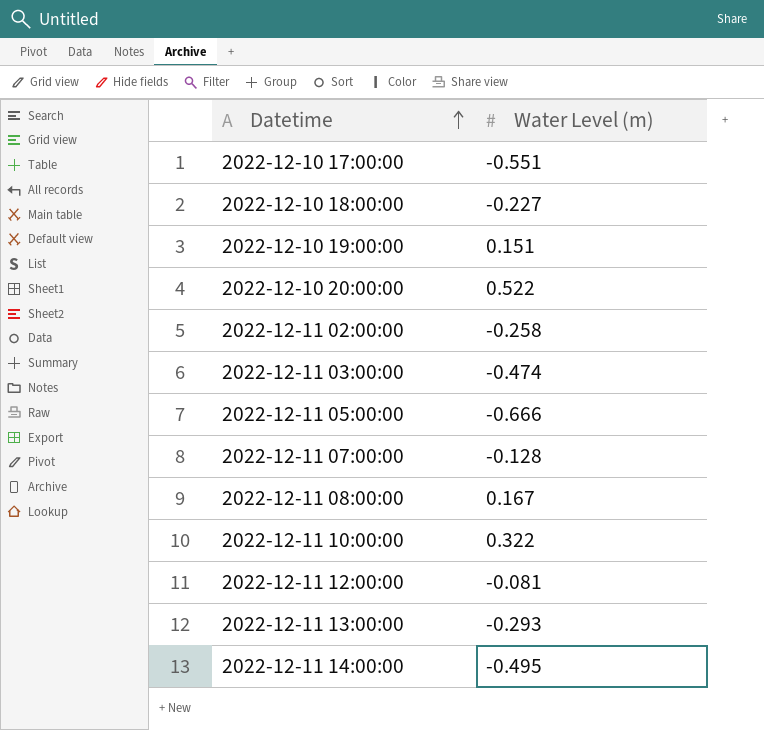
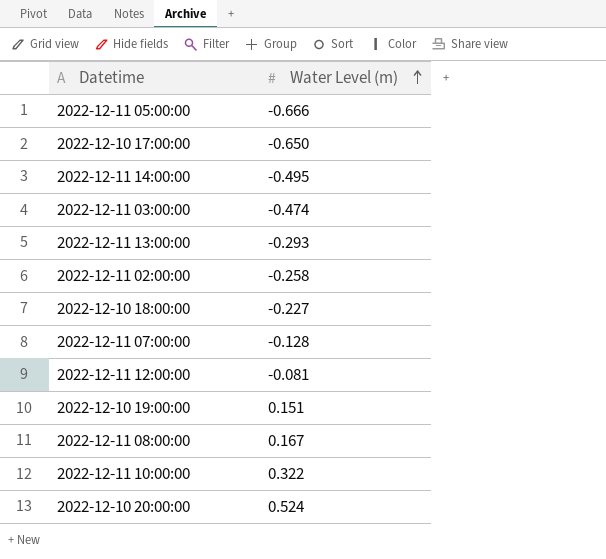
row order: Datetime ascending -> Water Level (m) ascending
2022-12-10 17:00:00 | Water Level (m): -0.551 -> -0.650
2022-12-10 20:00:00 | Water Level (m): 0.522 -> 0.524

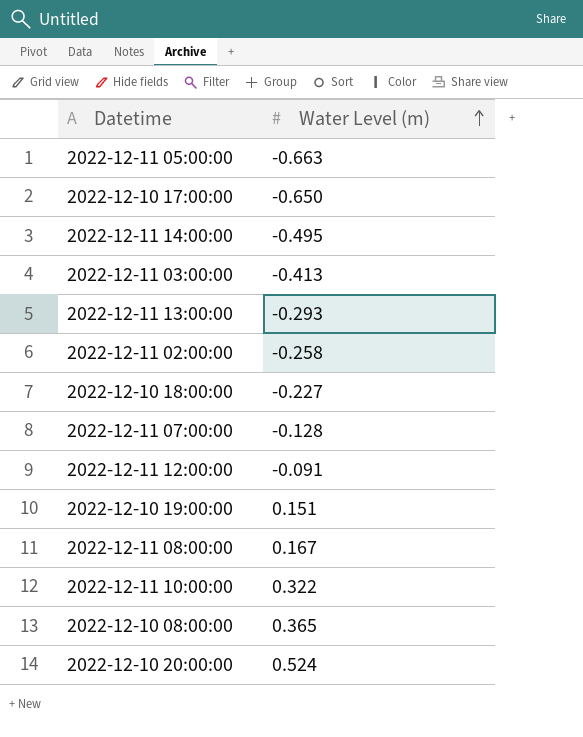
2022-12-11 05:00:00 | Water Level (m): -0.666 -> -0.663
2022-12-11 03:00:00 | Water Level (m): -0.474 -> -0.413
2022-12-11 12:00:00 | Water Level (m): -0.081 -> -0.091
row 2022-12-10 08:00:00: none -> 0.365

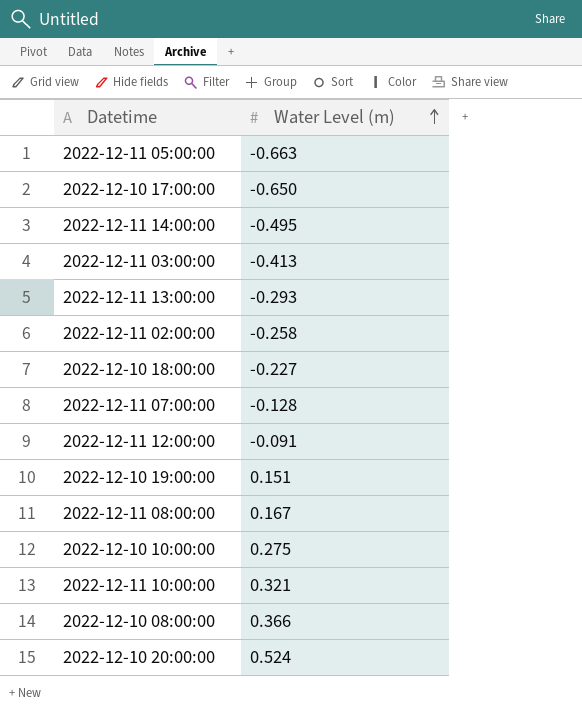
row 2022-12-10 10:00:00: none -> 0.275
2022-12-11 10:00:00 | Water Level (m): 0.322 -> 0.321
2022-12-10 08:00:00 | Water Level (m): 0.365 -> 0.366

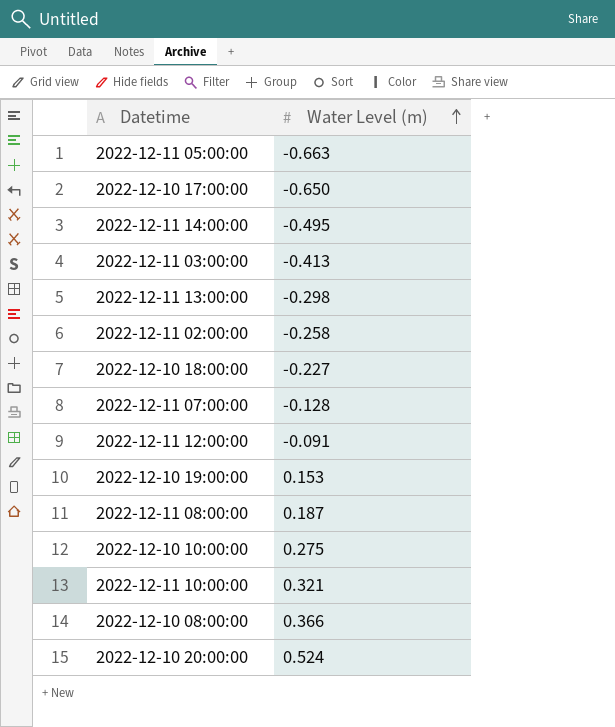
2022-12-11 13:00:00 | Water Level (m): -0.293 -> -0.298
2022-12-10 19:00:00 | Water Level (m): 0.151 -> 0.153
2022-12-11 08:00:00 | Water Level (m): 0.167 -> 0.187

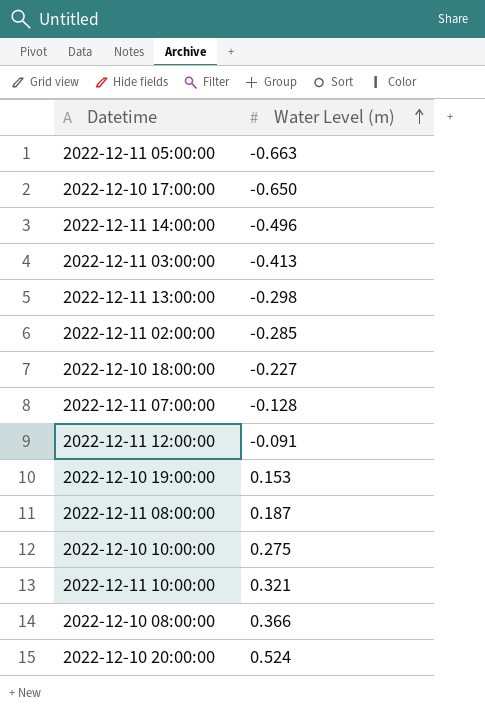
2022-12-11 14:00:00 | Water Level (m): -0.495 -> -0.496
2022-12-11 02:00:00 | Water Level (m): -0.258 -> -0.285

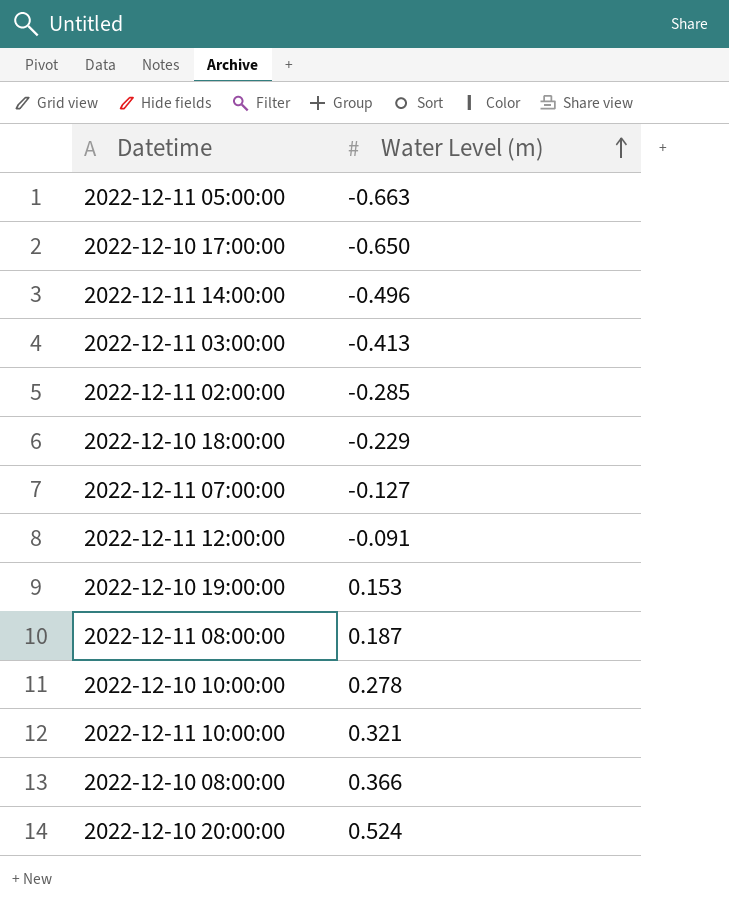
row 2022-12-11 13:00:00: -0.298 -> none
2022-12-10 18:00:00 | Water Level (m): -0.227 -> -0.229
2022-12-11 07:00:00 | Water Level (m): -0.128 -> -0.127
2022-12-10 10:00:00 | Water Level (m): 0.275 -> 0.278

